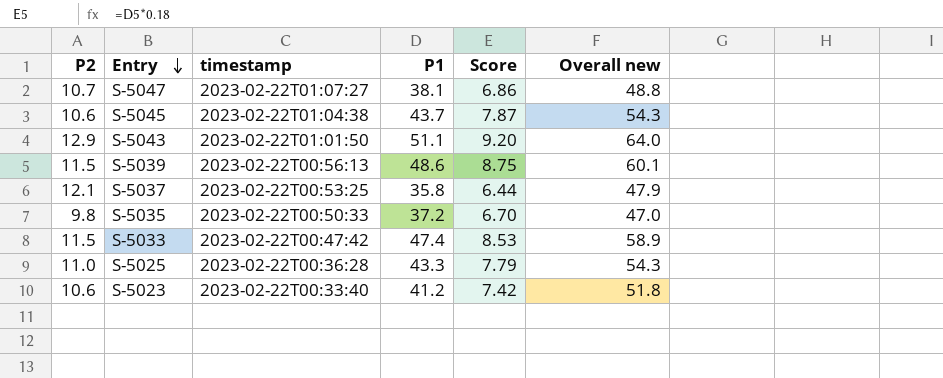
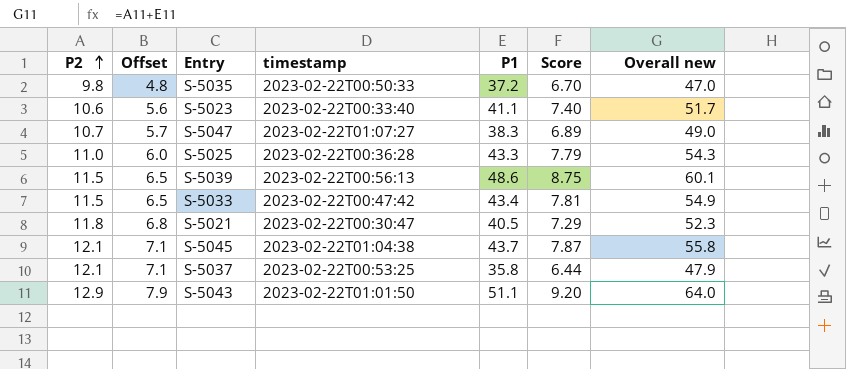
row order: Entry descending -> P2 ascending
column Offset | formula: none -> [P2] - 5
S-5023 | P1: 41.2 -> 41.1
S-5023 | Score: 7.42 -> 7.40
S-5023 | Overall new: 51.8 -> 51.7
S-5047 | P1: 38.1 -> 38.3
S-5047 | Score: 6.86 -> 6.89
S-5047 | Overall new: 48.8 -> 49.0
S-5033 | P1: 47.4 -> 43.4
S-5033 | Score: 8.53 -> 7.81
S-5033 | Overall new: 58.9 -> 54.9
row S-5021: none -> 11.8 | 6.8 | 2023-02-22T00:30:47 | 40.5 | 7.29 | 52.3
S-5045 | P2: 10.6 -> 12.1
S-5045 | Overall new: 54.3 -> 55.8

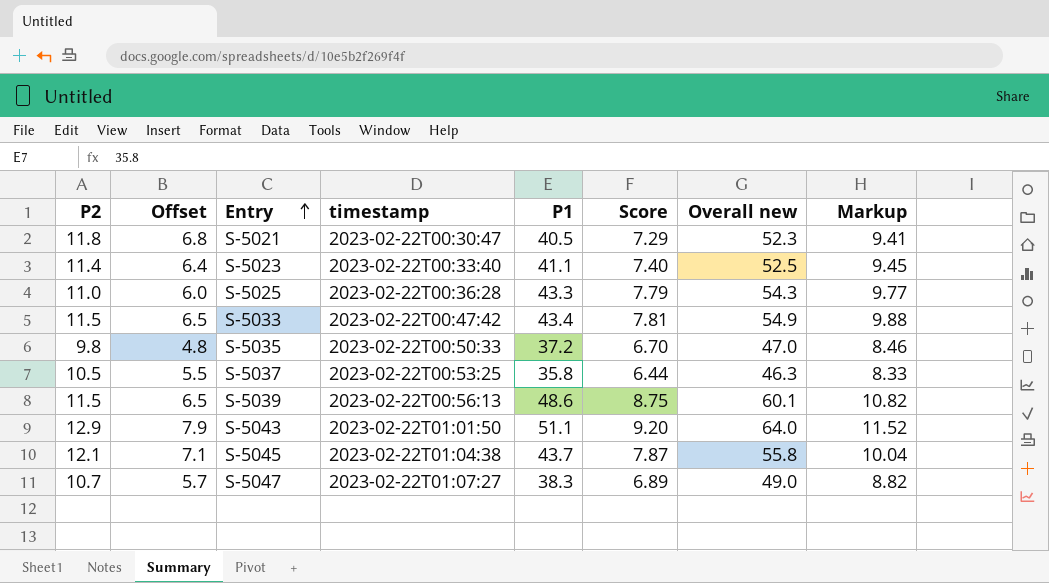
row order: P2 ascending -> Entry ascending
column Markup | formula: none -> [Overall new] * 0.18
S-5023 | P2: 10.6 -> 11.4
S-5023 | Offset: 5.6 -> 6.4
S-5023 | Overall new: 51.7 -> 52.5
S-5037 | P2: 12.1 -> 10.5
S-5037 | Offset: 7.1 -> 5.5
S-5037 | Overall new: 47.9 -> 46.3

